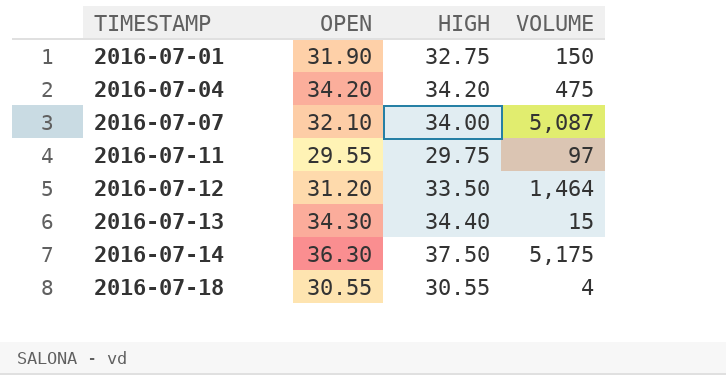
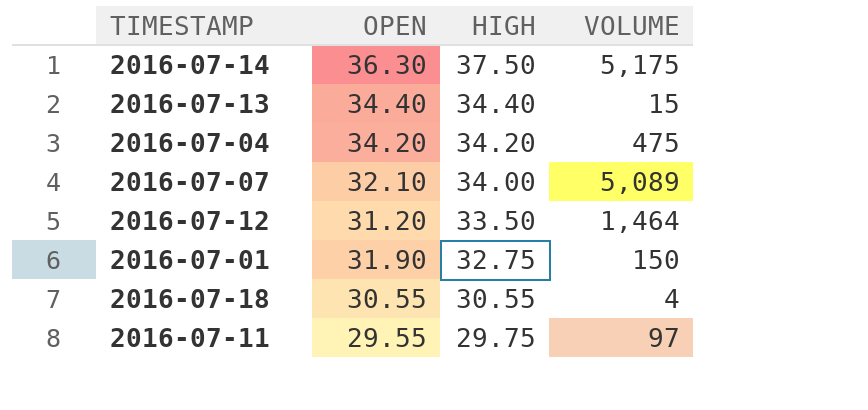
row order: TIMESTAMP ascending -> HIGH descending
2016-07-13 | OPEN: 34.30 -> 34.40
2016-07-07 | VOLUME: 5,087 -> 5,089

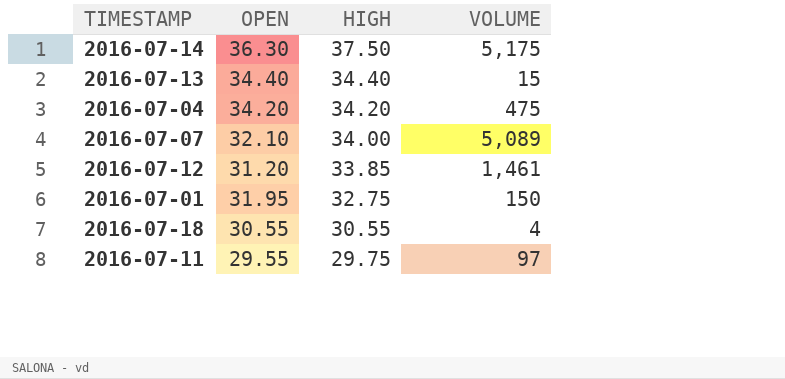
2016-07-12 | HIGH: 33.50 -> 33.85
2016-07-12 | VOLUME: 1,464 -> 1,461
2016-07-01 | OPEN: 31.90 -> 31.95

